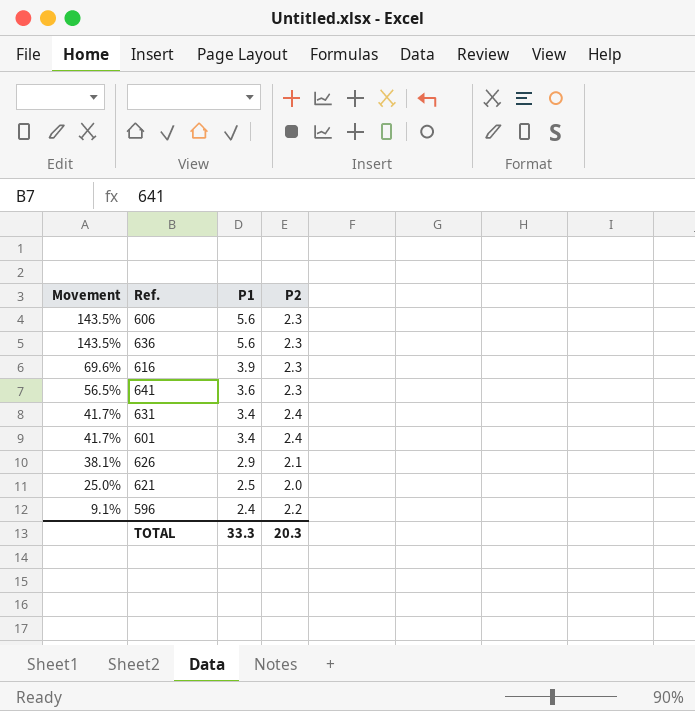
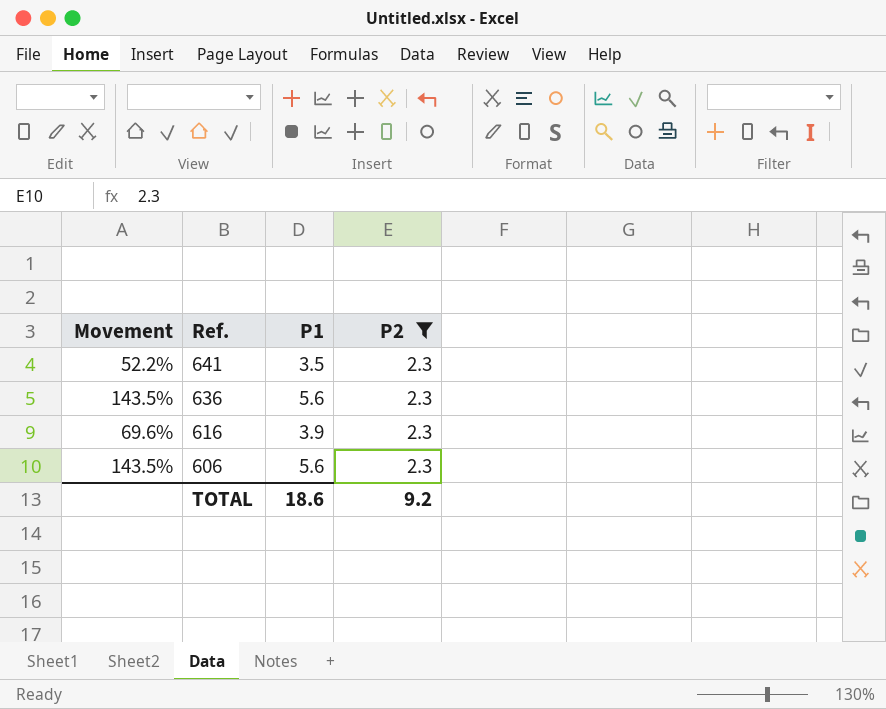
filter: none -> P2 = 2.3
row order: Movement descending -> Ref. descending
641 | Movement: 56.5% -> 52.2%
641 | P1: 3.6 -> 3.5
TOTAL | P1: 33.3 -> 18.6
TOTAL | P2: 20.3 -> 9.2

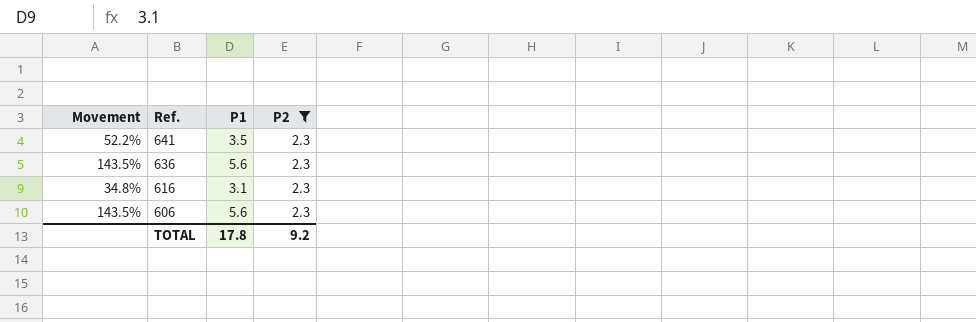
616 | Movement: 69.6% -> 34.8%
616 | P1: 3.9 -> 3.1
TOTAL | P1: 18.6 -> 17.8

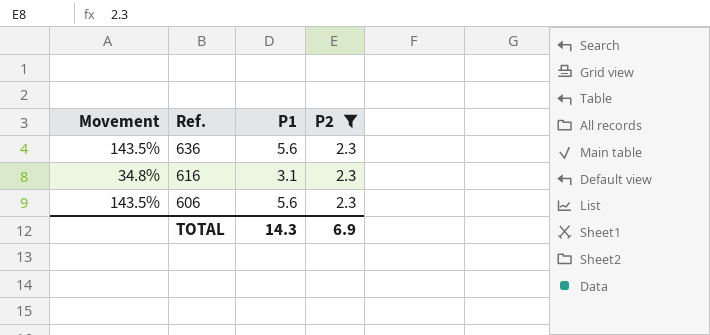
row 641: 52.2% | 3.5 | 2.3 -> none
TOTAL | P1: 17.8 -> 14.3
TOTAL | P2: 9.2 -> 6.9

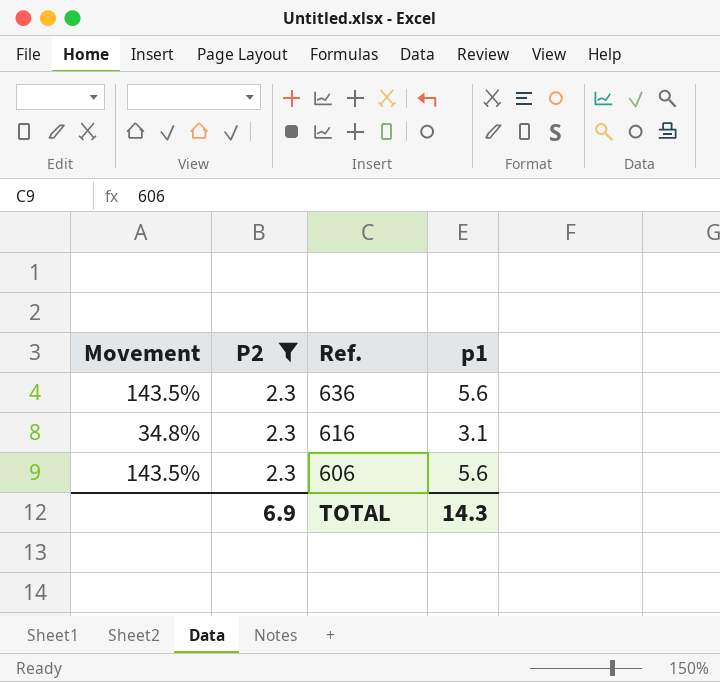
column P2 | position: 4 -> 2
column name: P1 -> p1

